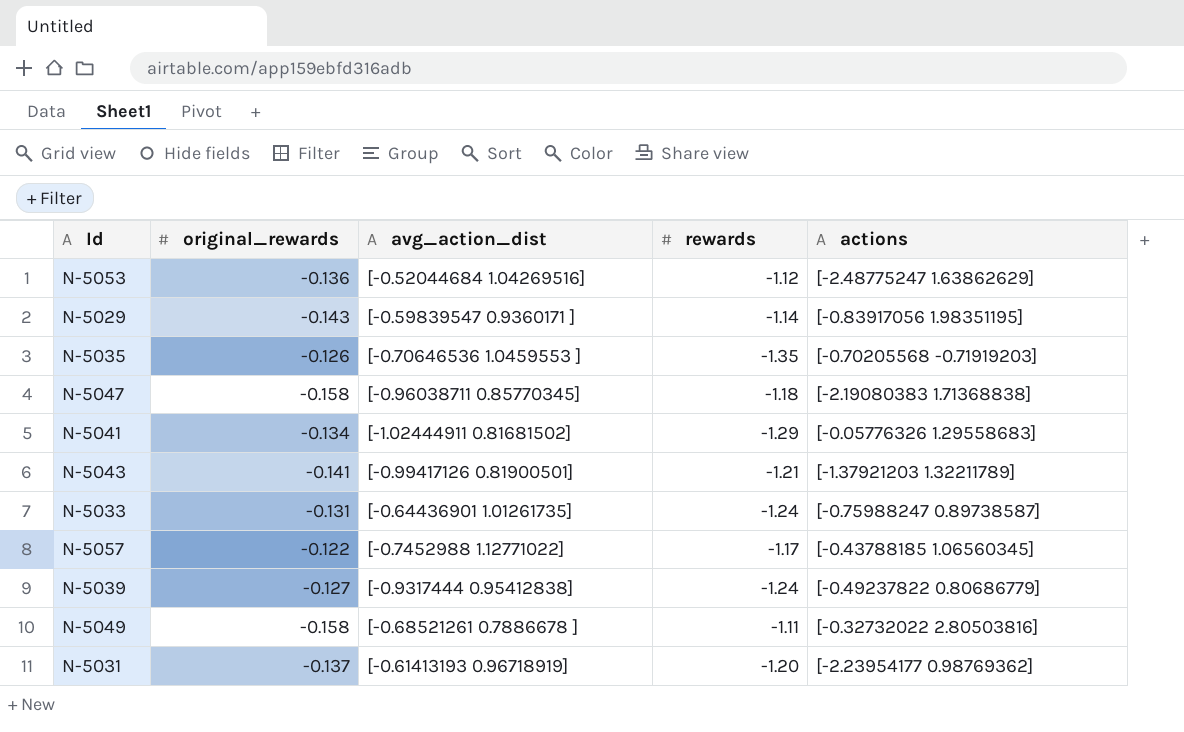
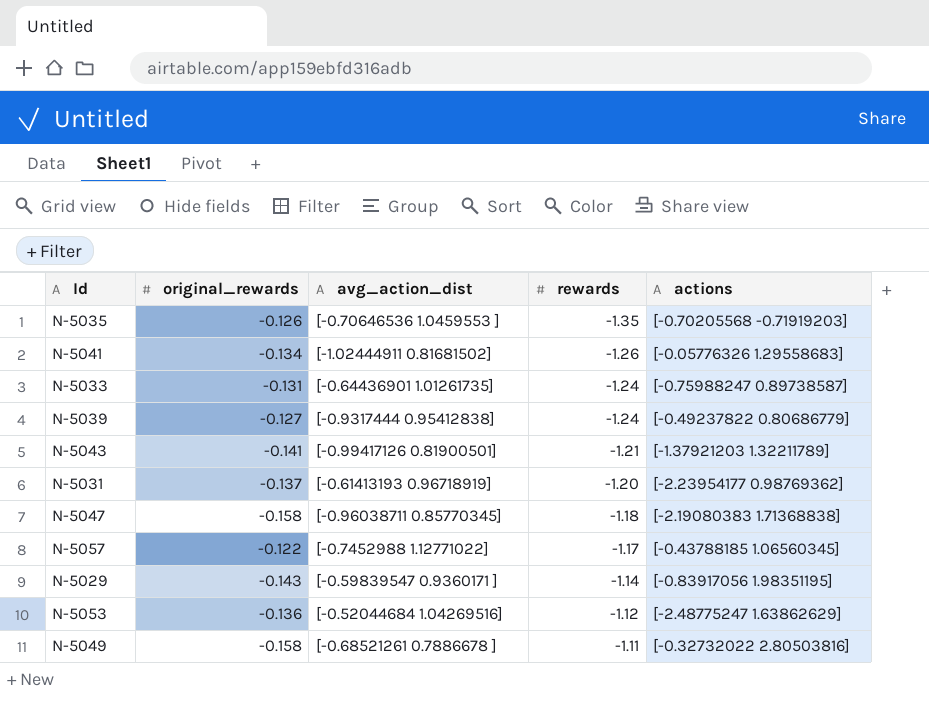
row order: none -> rewards ascending
N-5041 | rewards: -1.29 -> -1.26

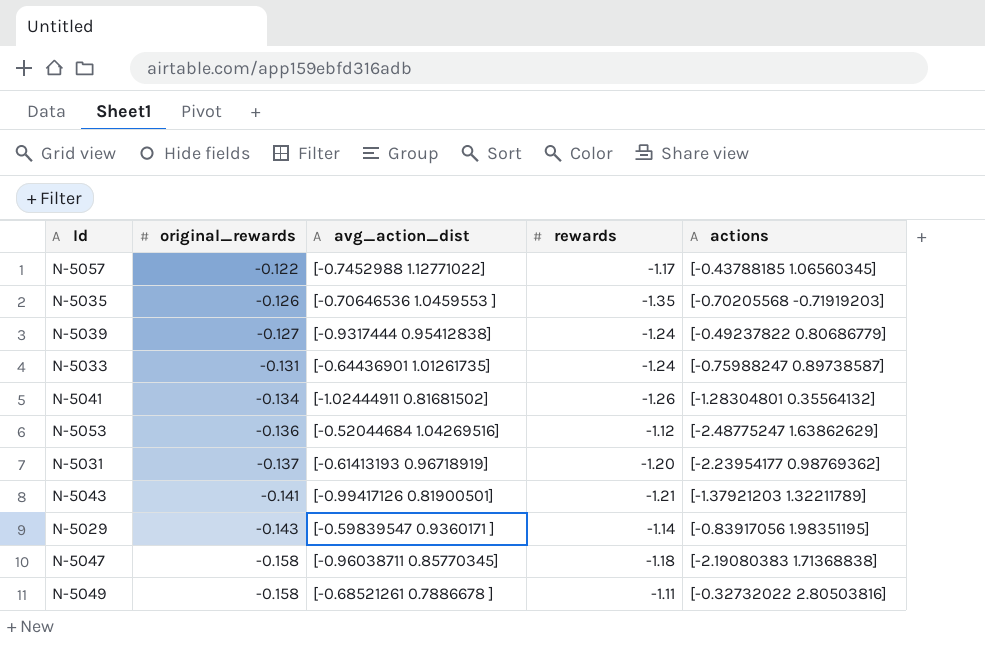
row order: rewards ascending -> original_rewards descending
N-5041 | actions: [-0.05776326 1.29558683] -> [-1.28304801 0.35564132]

